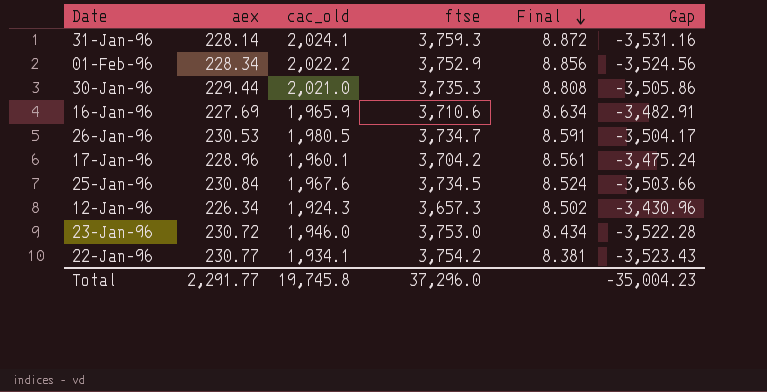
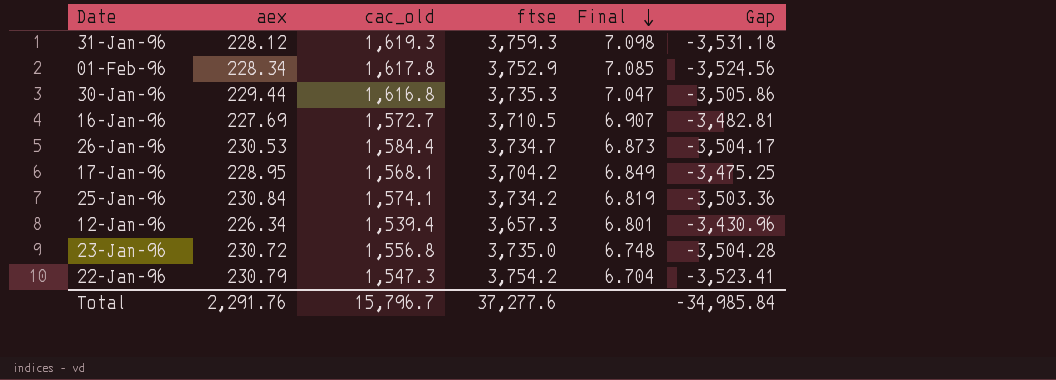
31-Jan-96 | aex: 228.14 -> 228.12
31-Jan-96 | cac_old: 2,024.1 -> 1,619.3
31-Jan-96 | Final: 8.872 -> 7.098
31-Jan-96 | Gap: -3,531.16 -> -3,531.18
01-Feb-96 | cac_old: 2,022.2 -> 1,617.8
01-Feb-96 | Final: 8.856 -> 7.085
30-Jan-96 | cac_old: 2,021.0 -> 1,616.8
30-Jan-96 | Final: 8.808 -> 7.047
16-Jan-96 | cac_old: 1,965.9 -> 1,572.7
16-Jan-96 | ftse: 3,710.6 -> 3,710.5
16-Jan-96 | Final: 8.634 -> 6.907
16-Jan-96 | Gap: -3,482.91 -> -3,482.81
26-Jan-96 | cac_old: 1,980.5 -> 1,584.4
26-Jan-96 | Final: 8.591 -> 6.873
17-Jan-96 | aex: 228.96 -> 228.95
17-Jan-96 | cac_old: 1,960.1 -> 1,568.1
17-Jan-96 | Final: 8.561 -> 6.849
17-Jan-96 | Gap: -3,475.24 -> -3,475.25
25-Jan-96 | cac_old: 1,967.6 -> 1,574.1
25-Jan-96 | ftse: 3,734.5 -> 3,734.2
25-Jan-96 | Final: 8.524 -> 6.819
25-Jan-96 | Gap: -3,503.66 -> -3,503.36
12-Jan-96 | cac_old: 1,924.3 -> 1,539.4
12-Jan-96 | Final: 8.502 -> 6.801
23-Jan-96 | cac_old: 1,946.0 -> 1,556.8
23-Jan-96 | ftse: 3,753.0 -> 3,735.0
23-Jan-96 | Final: 8.434 -> 6.748
23-Jan-96 | Gap: -3,522.28 -> -3,504.28
22-Jan-96 | aex: 230.77 -> 230.79
22-Jan-96 | cac_old: 1,934.1 -> 1,547.3
22-Jan-96 | Final: 8.381 -> 6.704
22-Jan-96 | Gap: -3,523.43 -> -3,523.41
Total | aex: 2,291.77 -> 2,291.76
Total | cac_old: 19,745.8 -> 15,796.7
Total | ftse: 37,296.0 -> 37,277.6
Total | Gap: -35,004.23 -> -34,985.84

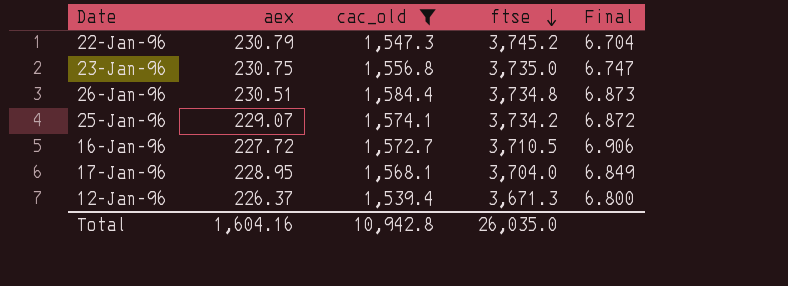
filter: none -> cac_old <= 1,584.4
row order: Final descending -> ftse descending
column Gap | formula: [aex] - [ftse] -> none
22-Jan-96 | ftse: 3,754.2 -> 3,745.2
23-Jan-96 | aex: 230.72 -> 230.75
23-Jan-96 | Final: 6.748 -> 6.747
26-Jan-96 | aex: 230.53 -> 230.51
26-Jan-96 | ftse: 3,734.7 -> 3,734.8
25-Jan-96 | aex: 230.84 -> 229.07
25-Jan-96 | Final: 6.819 -> 6.872
16-Jan-96 | aex: 227.69 -> 227.72
16-Jan-96 | Final: 6.907 -> 6.906
17-Jan-96 | ftse: 3,704.2 -> 3,704.0
12-Jan-96 | aex: 226.34 -> 226.37
12-Jan-96 | ftse: 3,657.3 -> 3,671.3
12-Jan-96 | Final: 6.801 -> 6.800
Total | aex: 2,291.76 -> 1,604.16
Total | cac_old: 15,796.7 -> 10,942.8
Total | ftse: 37,277.6 -> 26,035.0

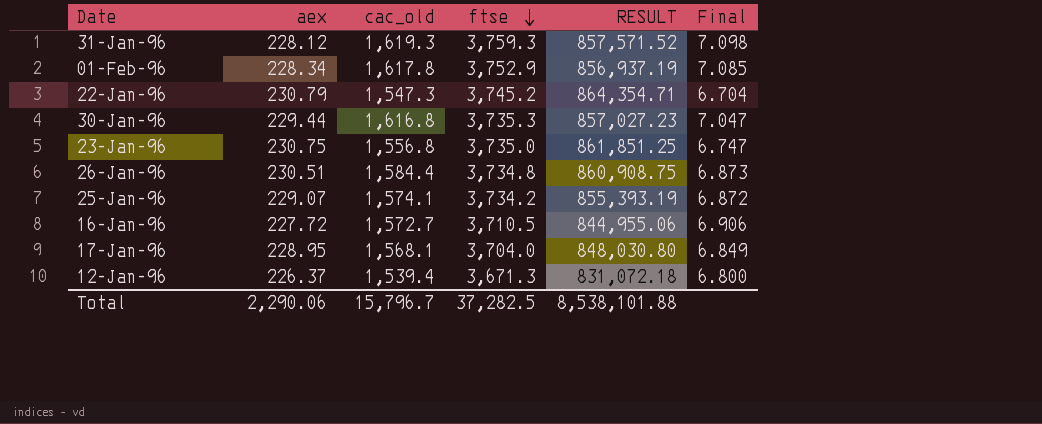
filter: cac_old <= 1,584.4 -> none
column RESULT | formula: none -> [aex] * [ftse]
Total | aex: 1,604.16 -> 2,290.06
Total | cac_old: 10,942.8 -> 15,796.7
Total | ftse: 26,035.0 -> 37,282.5

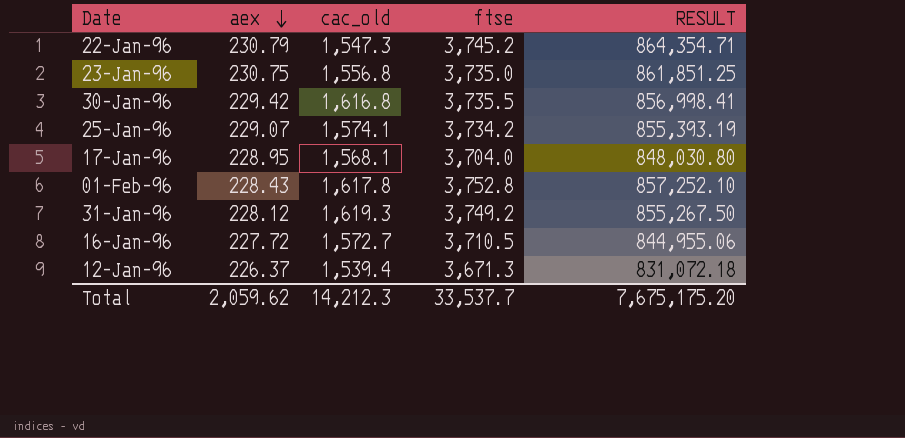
row order: ftse descending -> aex descending
column Final | formula: [cac_old] / [aex] -> none
row 26-Jan-96: 230.51 | 1,584.4 | 3,734.8 | 860,908.75 | 6.873 -> none
30-Jan-96 | aex: 229.44 -> 229.42
30-Jan-96 | ftse: 3,735.3 -> 3,735.5
30-Jan-96 | RESULT: 857,027.23 -> 856,998.41
01-Feb-96 | aex: 228.34 -> 228.43
01-Feb-96 | ftse: 3,752.9 -> 3,752.8
01-Feb-96 | RESULT: 856,937.19 -> 857,252.10
31-Jan-96 | ftse: 3,759.3 -> 3,749.2
31-Jan-96 | RESULT: 857,571.52 -> 855,267.50
Total | aex: 2,290.06 -> 2,059.62
Total | cac_old: 15,796.7 -> 14,212.3
Total | ftse: 37,282.5 -> 33,537.7
Total | RESULT: 8,538,101.88 -> 7,675,175.20

